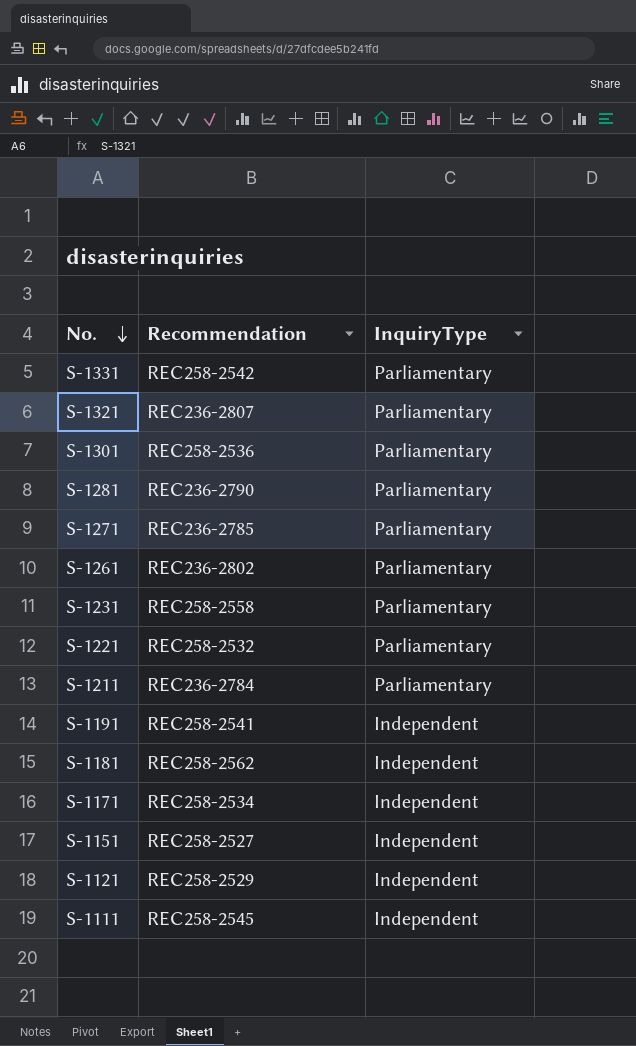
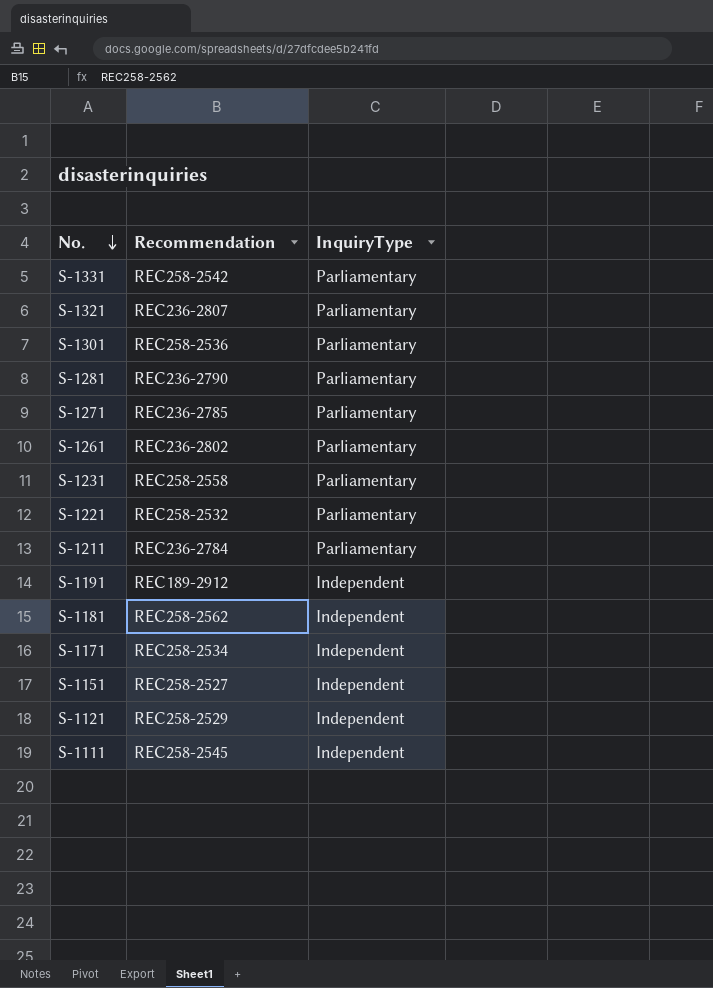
S-1191 | Recommendation: REC258-2541 -> REC189-2912

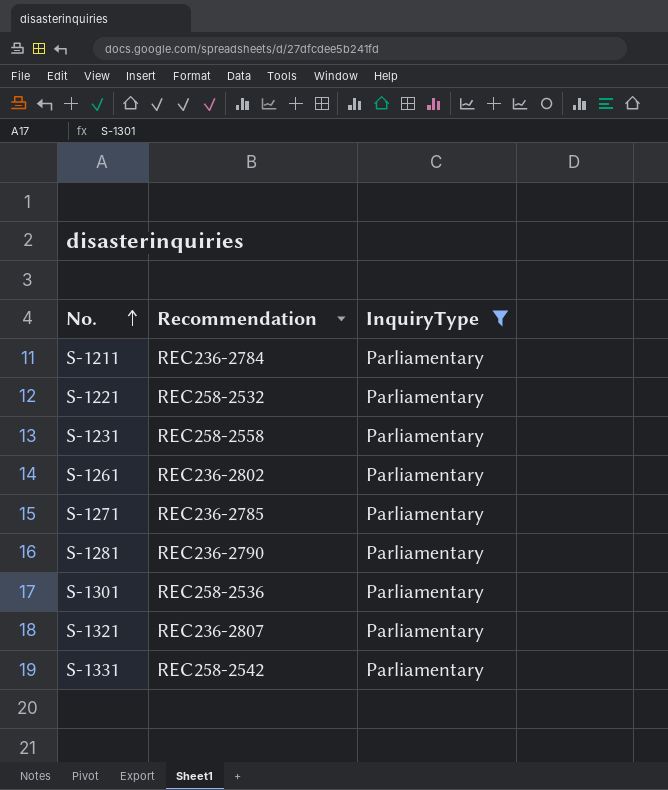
filter: none -> InquiryType = Parliamentary
row order: No. descending -> No. ascending

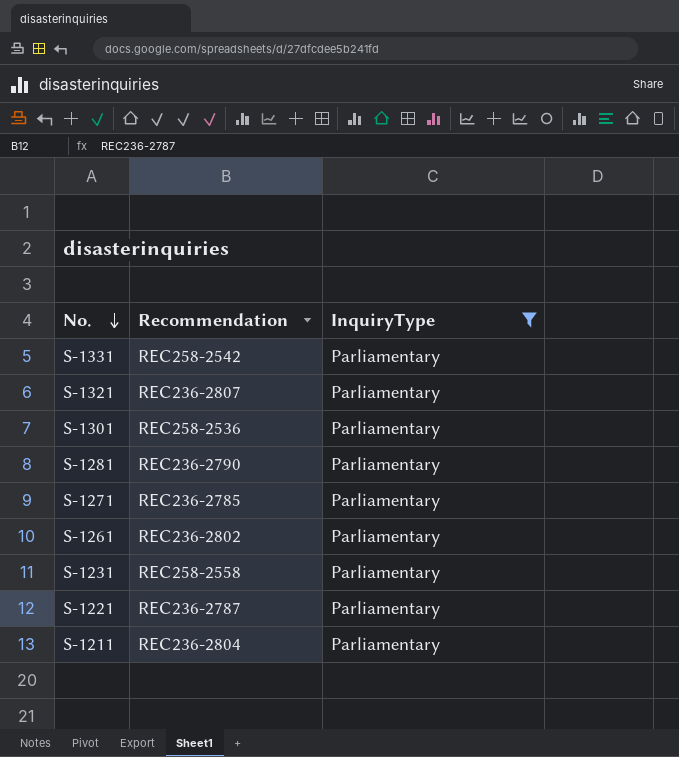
row order: No. ascending -> No. descending
S-1221 | Recommendation: REC258-2532 -> REC236-2787
S-1211 | Recommendation: REC236-2784 -> REC236-2804

